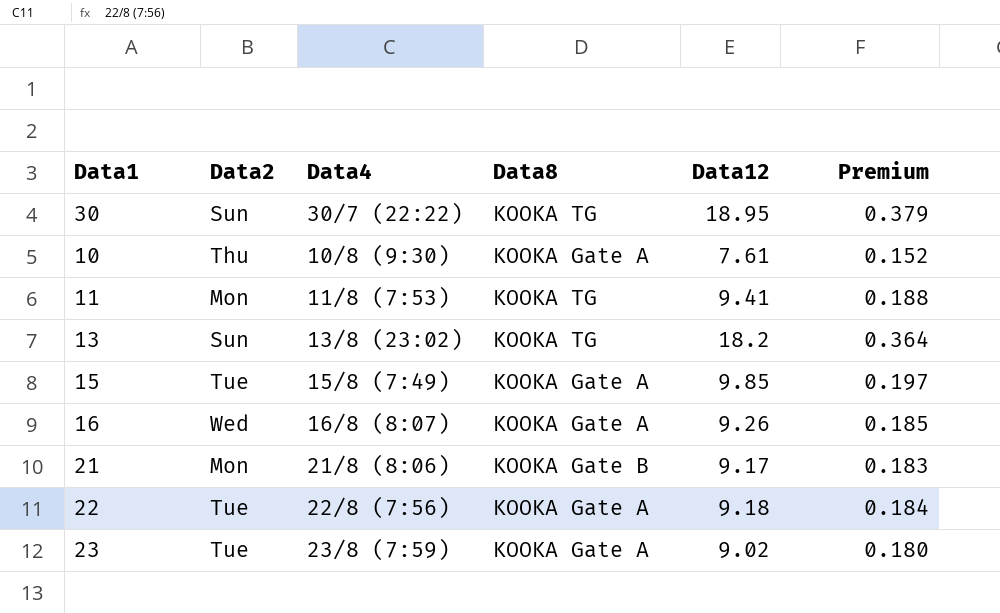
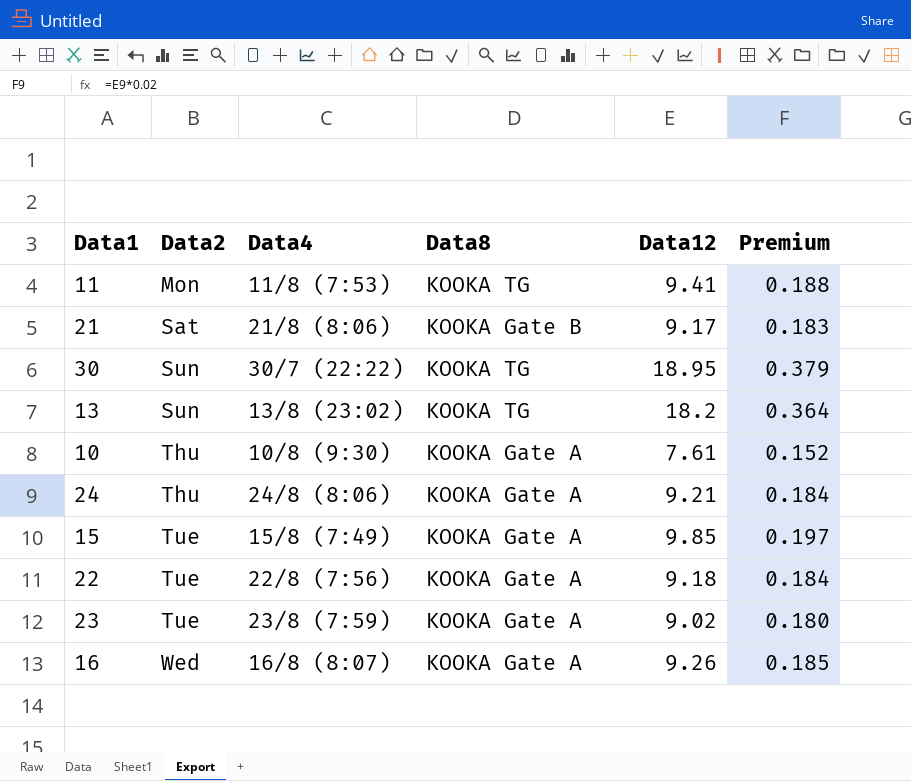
row order: none -> Data2 ascending
21 | Data2: Mon -> Sat
row 24: none -> Thu | 24/8 (8:06) | KOOKA Gate A | 9.21 | 0.184

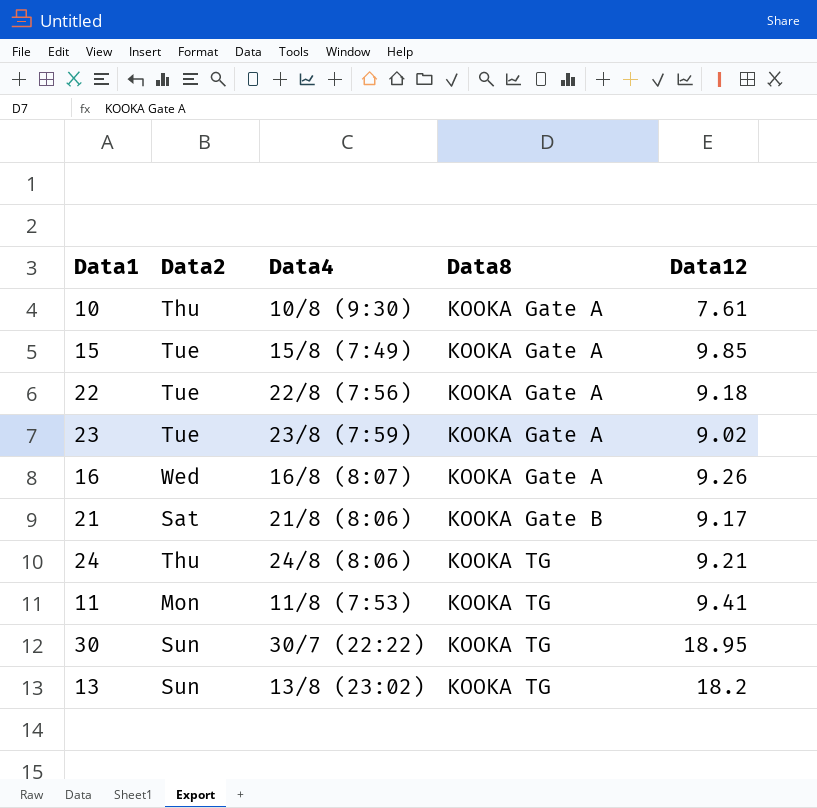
row order: Data2 ascending -> Data8 ascending
column Premium | formula: [Data12] * 0.02 -> none
24 | Data8: KOOKA Gate A -> KOOKA TG

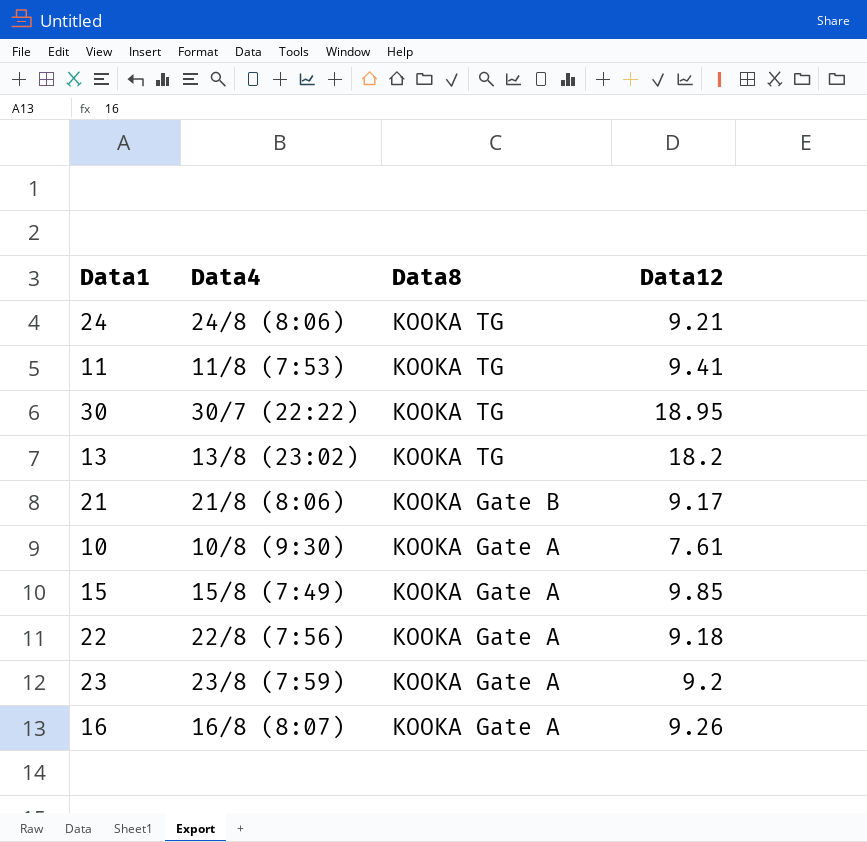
row order: Data8 ascending -> Data8 descending
column Data2 | position: 2 -> none
23 | Data12: 9.02 -> 9.2

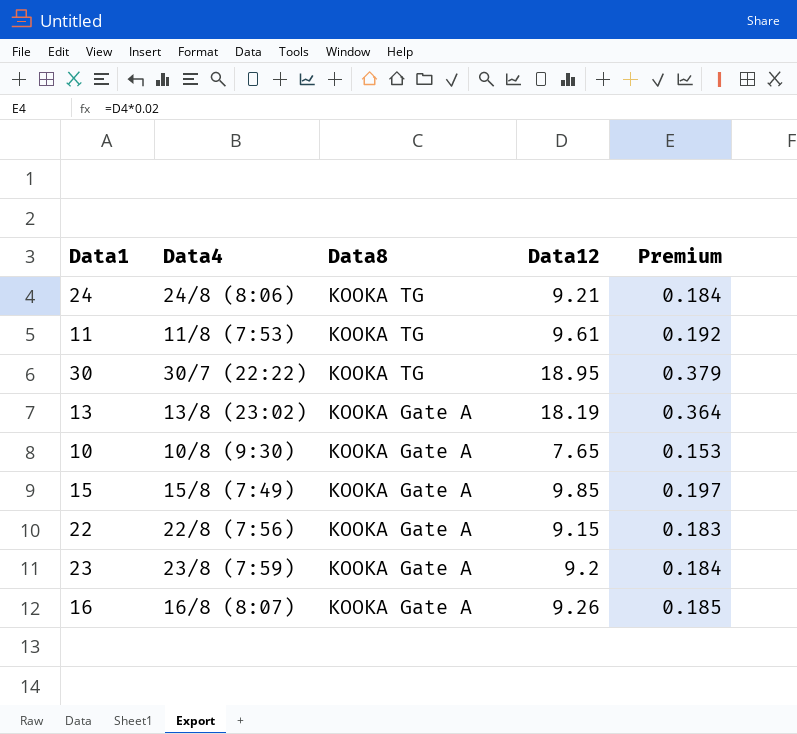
column Premium | formula: none -> [Data12] * 0.02
row 21: 21/8 (8:06) | KOOKA Gate B | 9.17 -> none
11 | Data12: 9.41 -> 9.61
13 | Data8: KOOKA TG -> KOOKA Gate A
13 | Data12: 18.2 -> 18.19
10 | Data12: 7.61 -> 7.65
22 | Data12: 9.18 -> 9.15

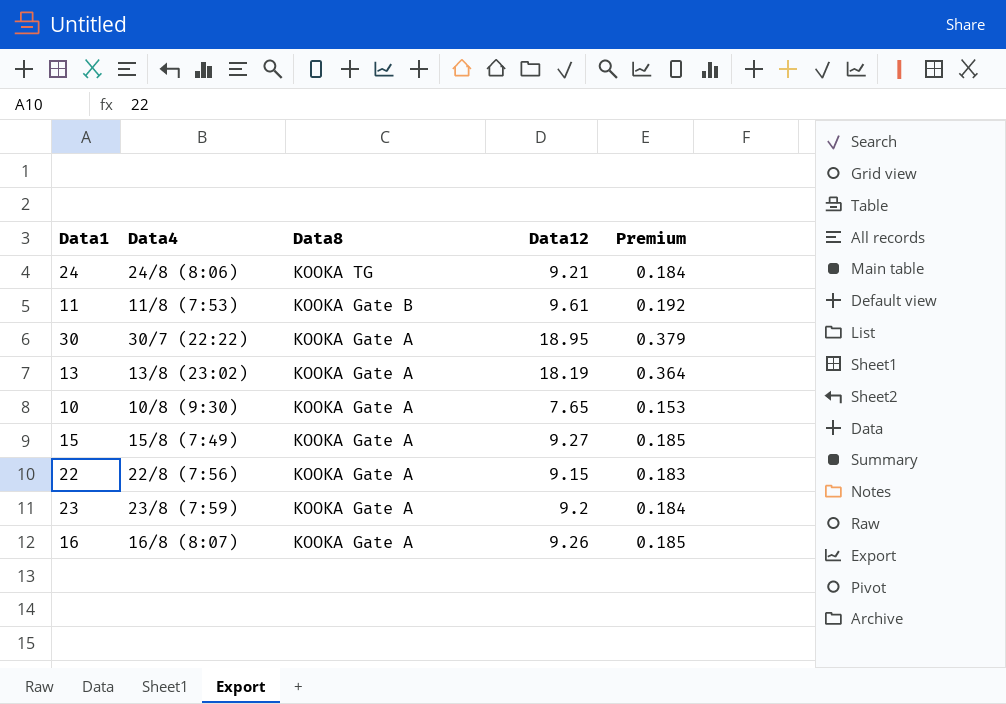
11 | Data8: KOOKA TG -> KOOKA Gate B
30 | Data8: KOOKA TG -> KOOKA Gate A
15 | Data12: 9.85 -> 9.27
15 | Premium: 0.197 -> 0.185

